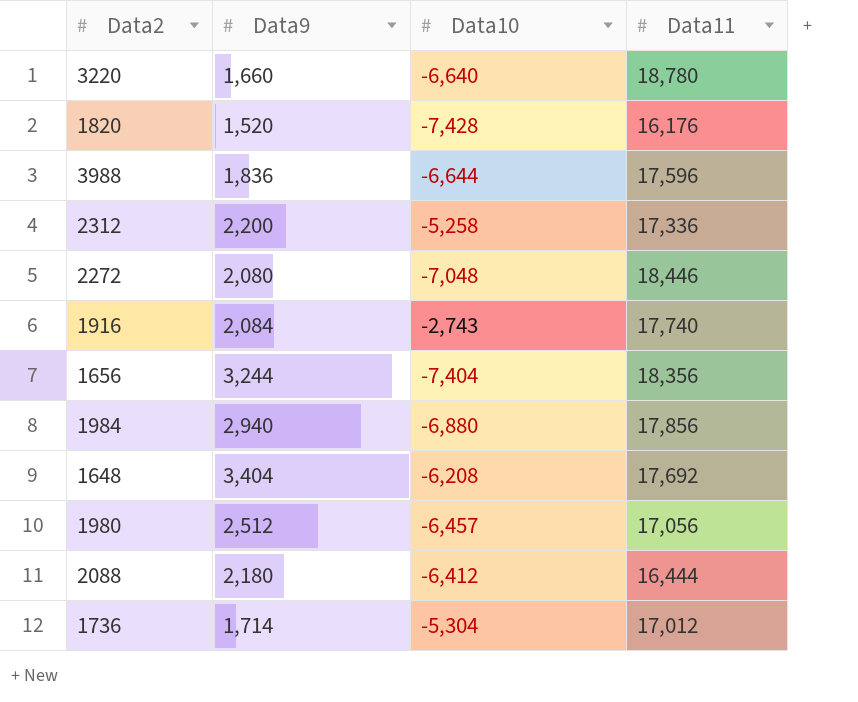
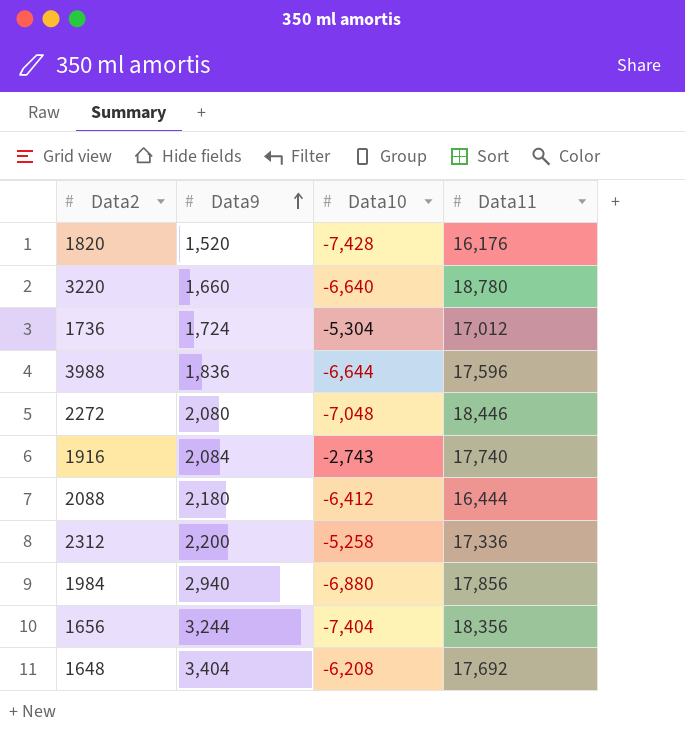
row order: none -> Data9 ascending
row 1980: 2,512 | -6,457 | 17,056 -> none
1736 | Data9: 1,714 -> 1,724

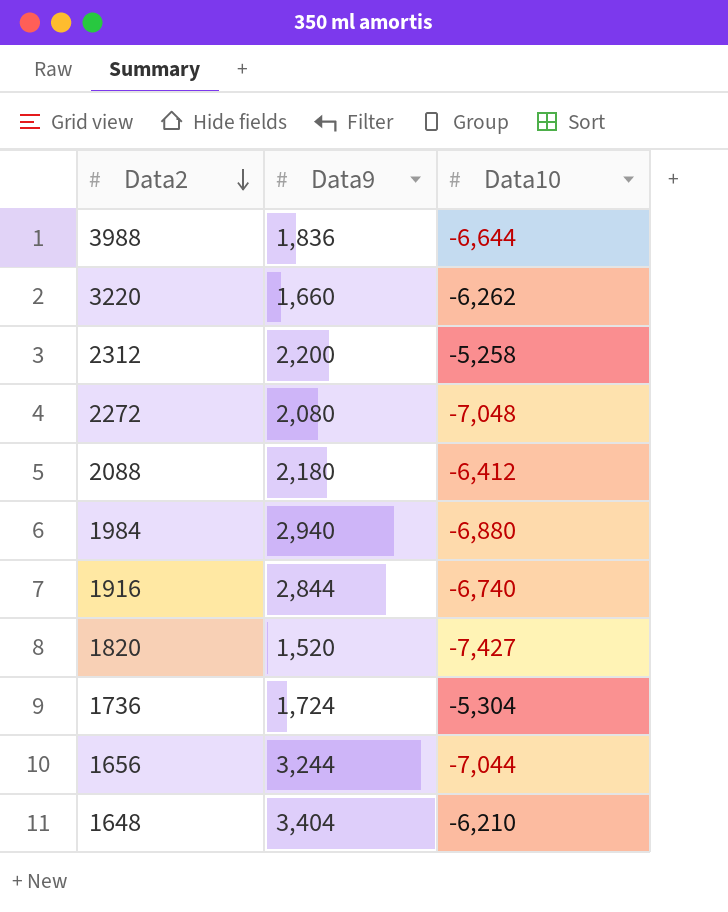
row order: Data9 ascending -> Data2 descending
column Data11 | position: 4 -> none
3220 | Data10: -6,640 -> -6,262
1916 | Data9: 2,084 -> 2,844
1916 | Data10: -2,743 -> -6,740
1820 | Data10: -7,428 -> -7,427
1656 | Data10: -7,404 -> -7,044
1648 | Data10: -6,208 -> -6,210

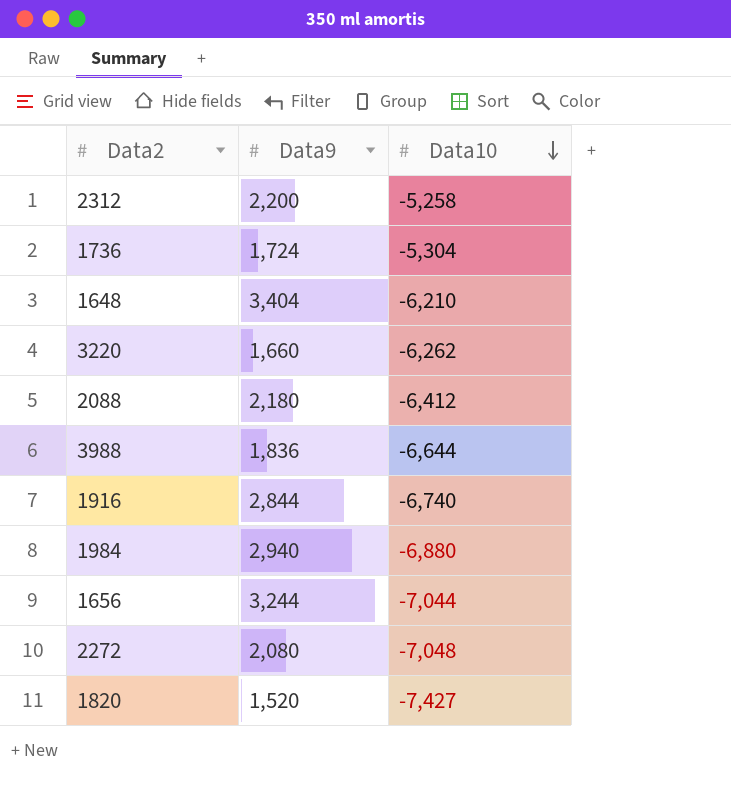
row order: Data2 descending -> Data10 descending

